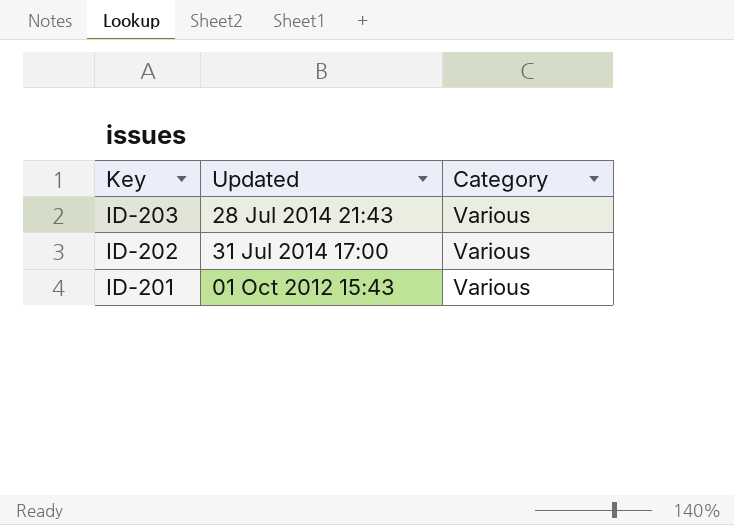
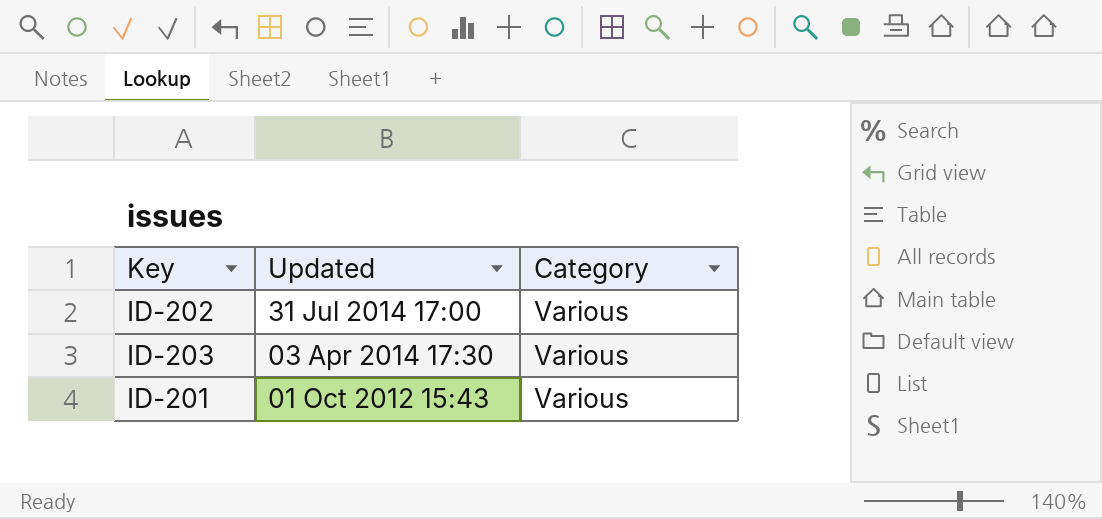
row order: Key descending -> Updated descending
ID-203 | Updated: 28 Jul 2014 21:43 -> 03 Apr 2014 17:30

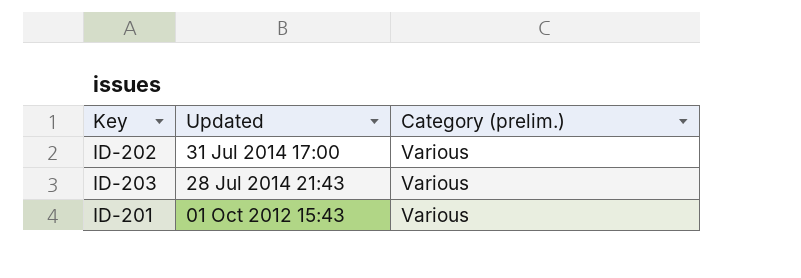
column name: Category -> Category (prelim.)
ID-203 | Updated: 03 Apr 2014 17:30 -> 28 Jul 2014 21:43

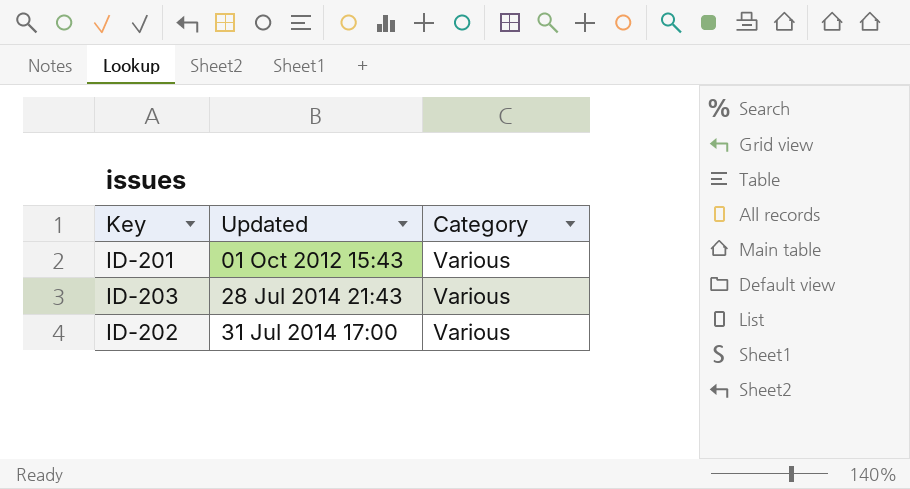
row order: Updated descending -> Updated ascending
column name: Category (prelim.) -> Category

